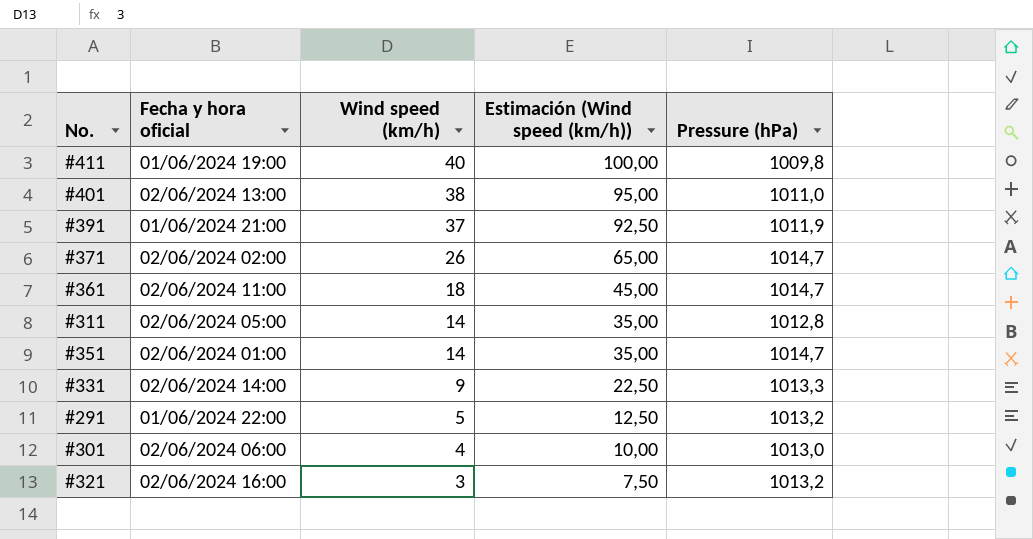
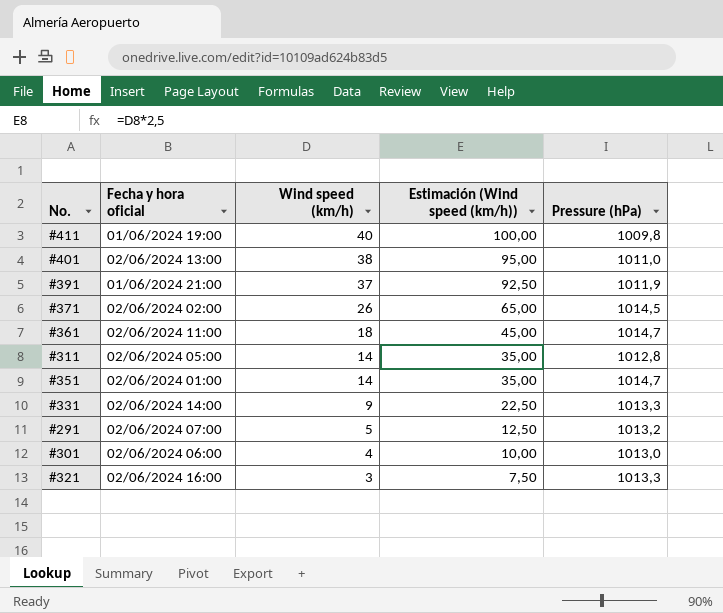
#371 | Pressure (hPa): 1014,7 -> 1014,5
#291 | Fecha y hora oficial: 01/06/2024 22:00 -> 02/06/2024 07:00
#321 | Pressure (hPa): 1013,2 -> 1013,3

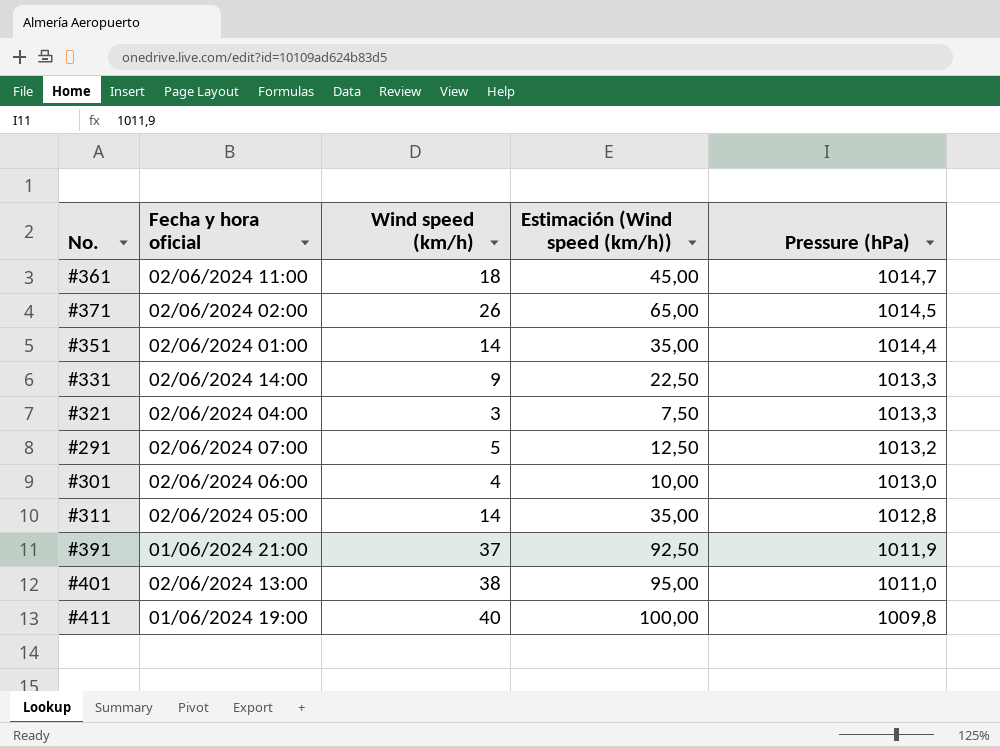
row order: Wind speed (km/h) descending -> Pressure (hPa) descending
#351 | Pressure (hPa): 1014,7 -> 1014,4
#321 | Fecha y hora oficial: 02/06/2024 16:00 -> 02/06/2024 04:00

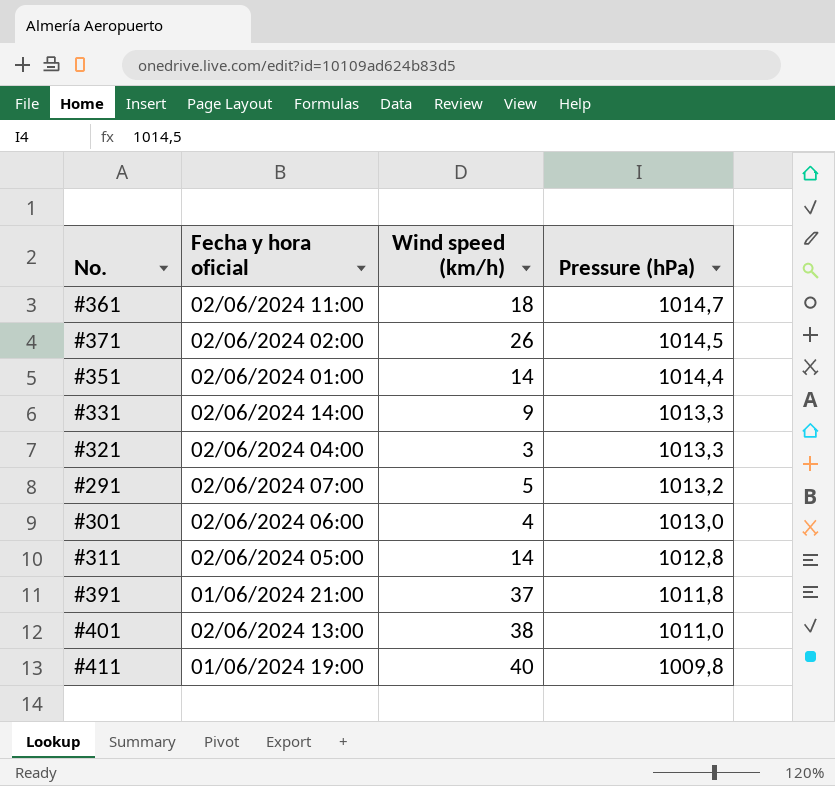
column Estimación (Wind speed (km/h)) | formula: [Wind speed (km/h)] * 2,5 -> none
#391 | Pressure (hPa): 1011,9 -> 1011,8

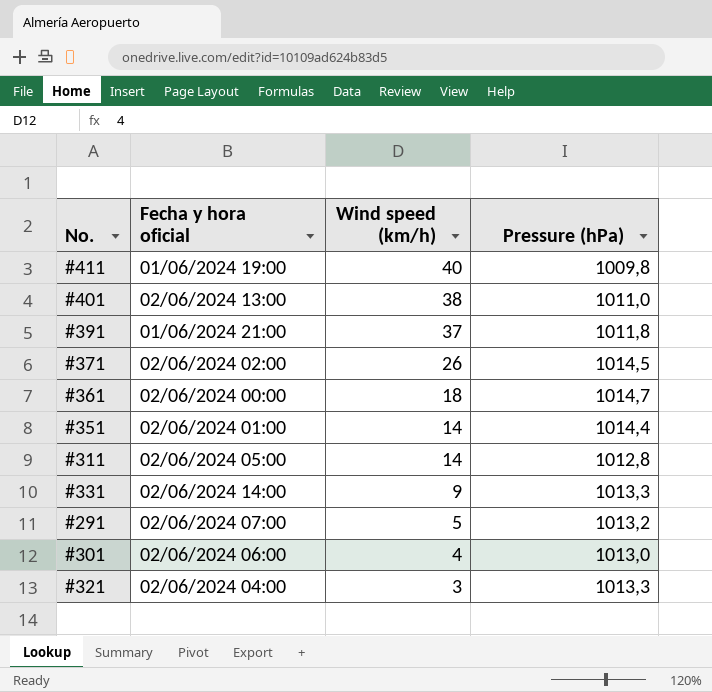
row order: Pressure (hPa) descending -> Wind speed (km/h) descending
#361 | Fecha y hora oficial: 02/06/2024 11:00 -> 02/06/2024 00:00

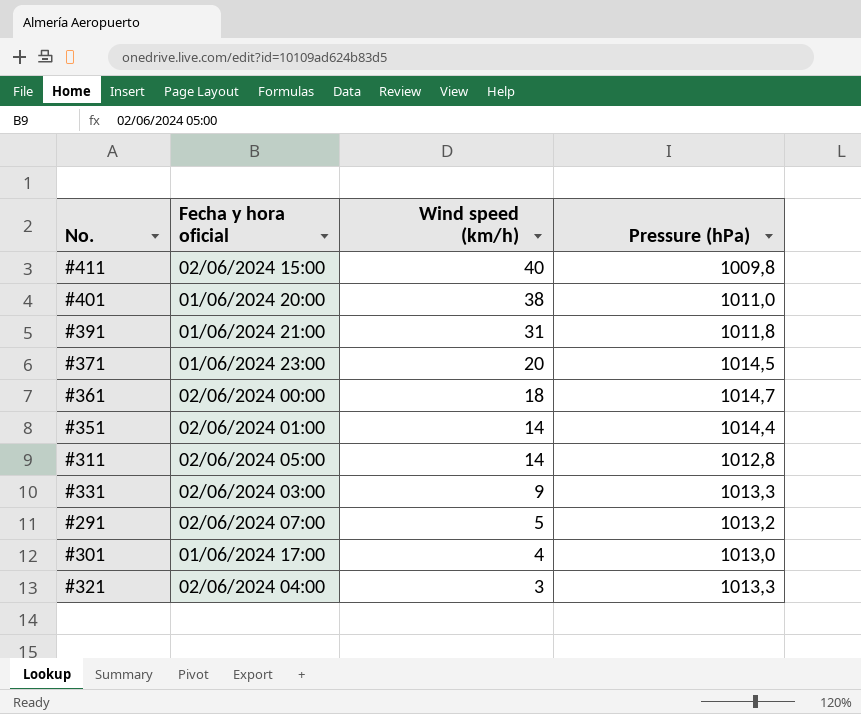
#411 | Fecha y hora oficial: 01/06/2024 19:00 -> 02/06/2024 15:00
#401 | Fecha y hora oficial: 02/06/2024 13:00 -> 01/06/2024 20:00
#391 | Wind speed (km/h): 37 -> 31
#371 | Fecha y hora oficial: 02/06/2024 02:00 -> 01/06/2024 23:00
#371 | Wind speed (km/h): 26 -> 20
#331 | Fecha y hora oficial: 02/06/2024 14:00 -> 02/06/2024 03:00
#301 | Fecha y hora oficial: 02/06/2024 06:00 -> 01/06/2024 17:00

